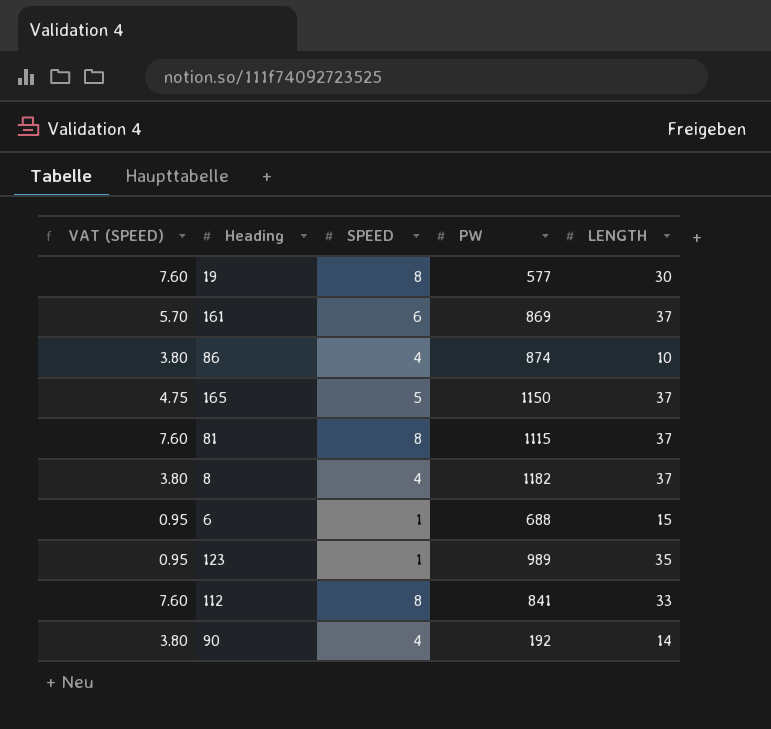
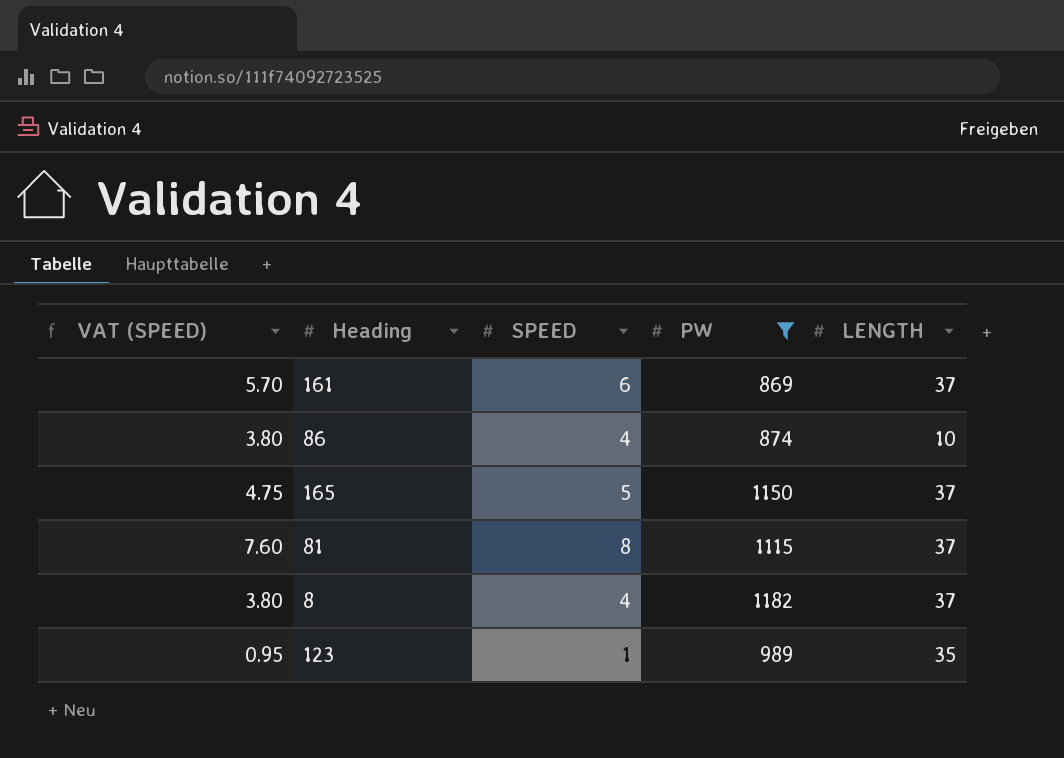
filter: none -> PW >= 869

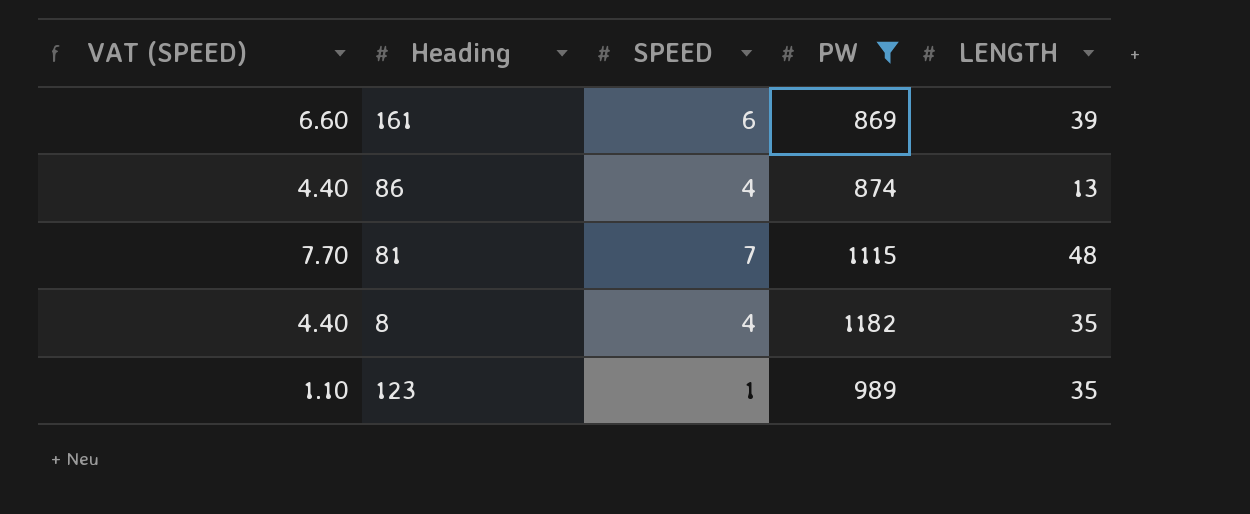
column VAT (SPEED) | formula: [SPEED] * 0.95 -> [SPEED] * 1.1
row 165: 4.75 | 5 | 1150 | 37 -> none
161 | LENGTH: 37 -> 39
86 | LENGTH: 10 -> 13
81 | SPEED: 8 -> 7
81 | LENGTH: 37 -> 48
8 | LENGTH: 37 -> 35

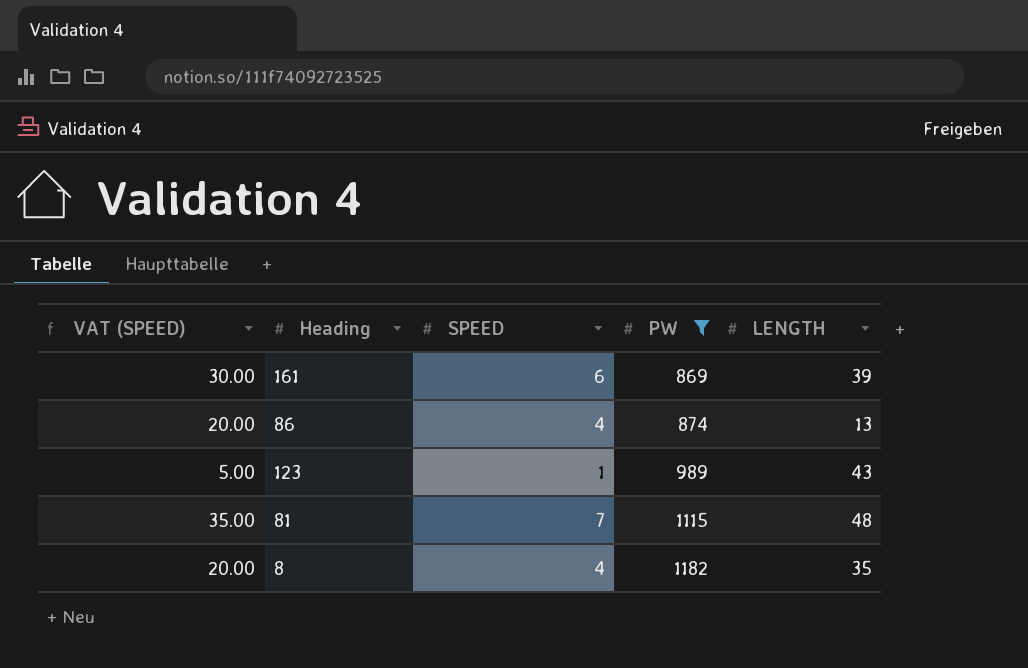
row order: none -> PW ascending
column VAT (SPEED) | formula: [SPEED] * 1.1 -> [SPEED] * 5
123 | LENGTH: 35 -> 43

